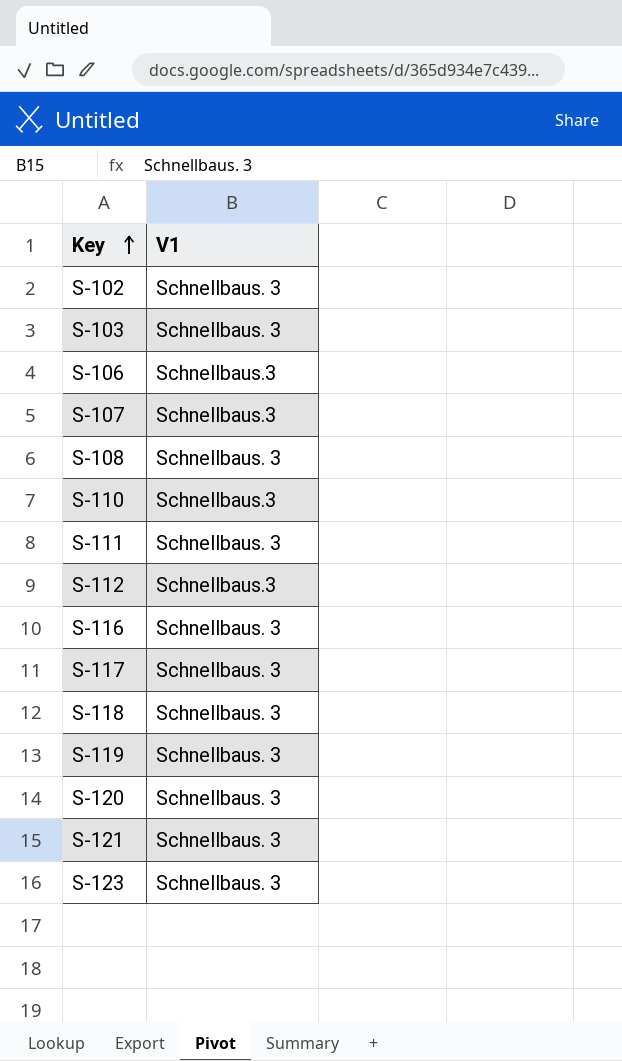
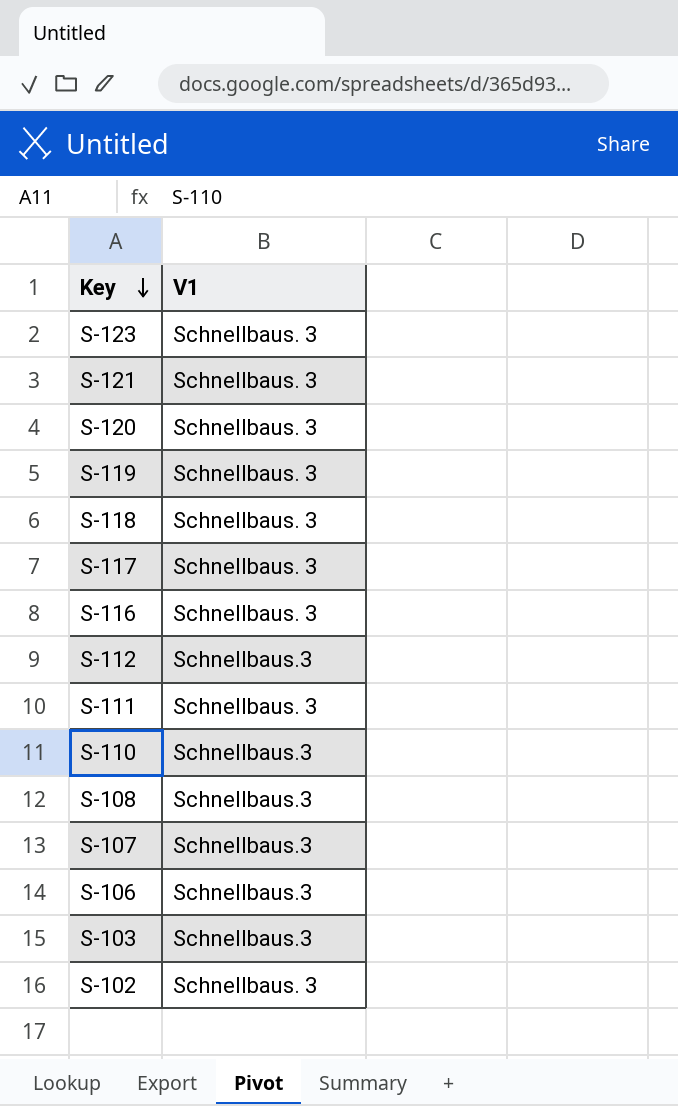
row order: Key ascending -> Key descending
S-108 | V1: Schnellbaus. 3 -> Schnellbaus.3
S-103 | V1: Schnellbaus. 3 -> Schnellbaus.3

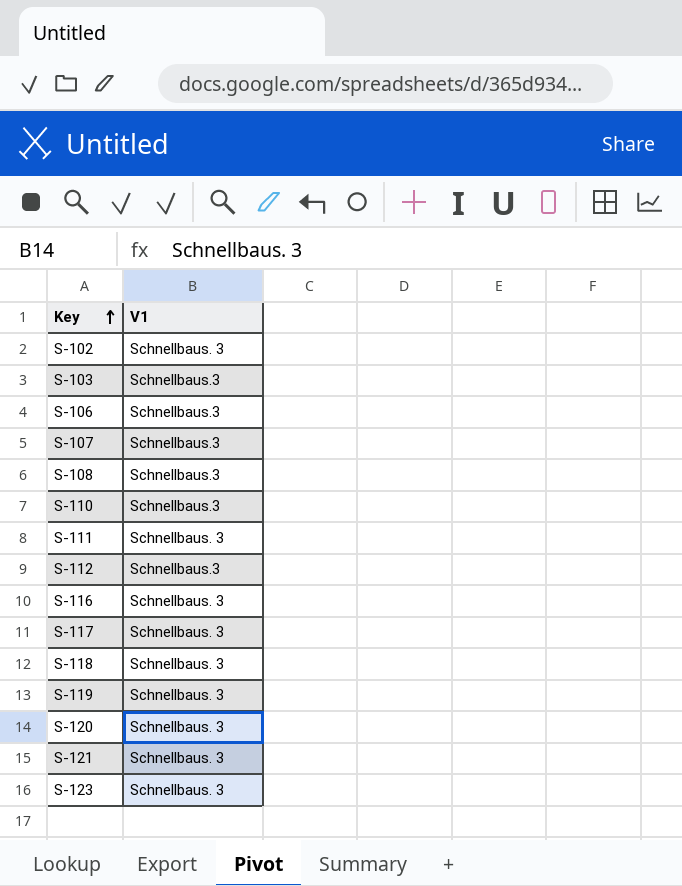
row order: Key descending -> Key ascending

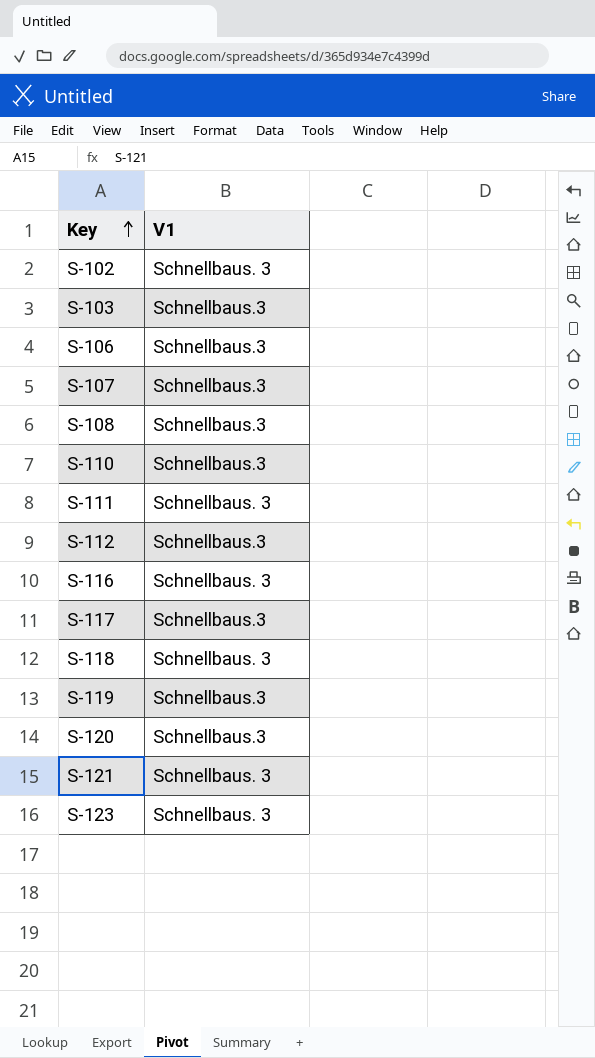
S-117 | V1: Schnellbaus. 3 -> Schnellbaus.3
S-119 | V1: Schnellbaus. 3 -> Schnellbaus.3
S-120 | V1: Schnellbaus. 3 -> Schnellbaus.3

